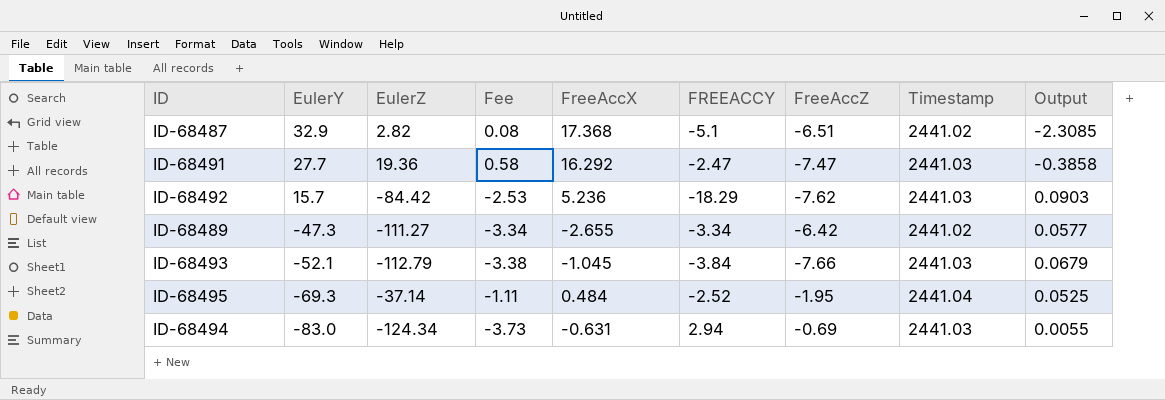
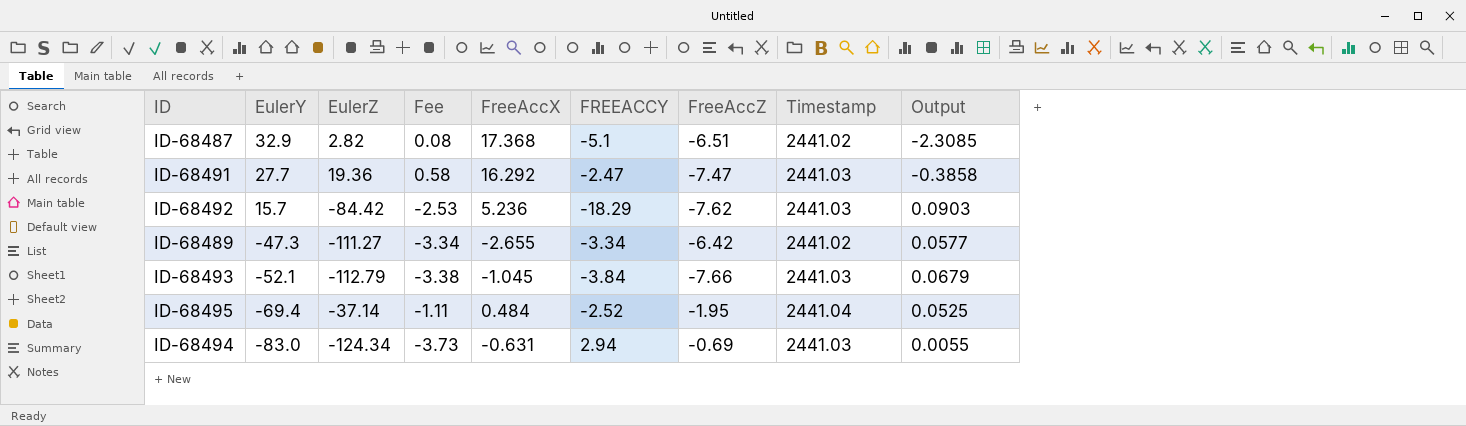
ID-68495 | EulerY: -69.3 -> -69.4

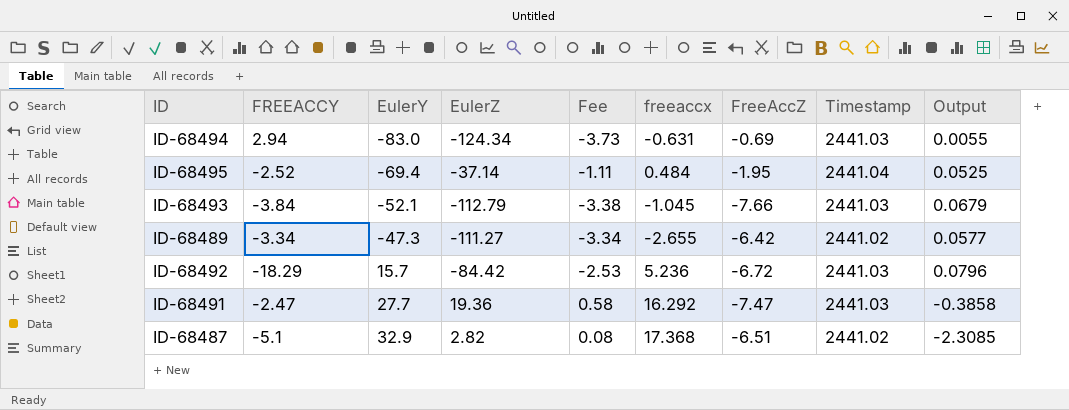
row order: EulerY descending -> EulerY ascending
column FREEACCY | position: 6 -> 2
column name: FreeAccX -> freeaccx
ID-68492 | FreeAccZ: -7.62 -> -6.72
ID-68492 | Output: 0.0903 -> 0.0796

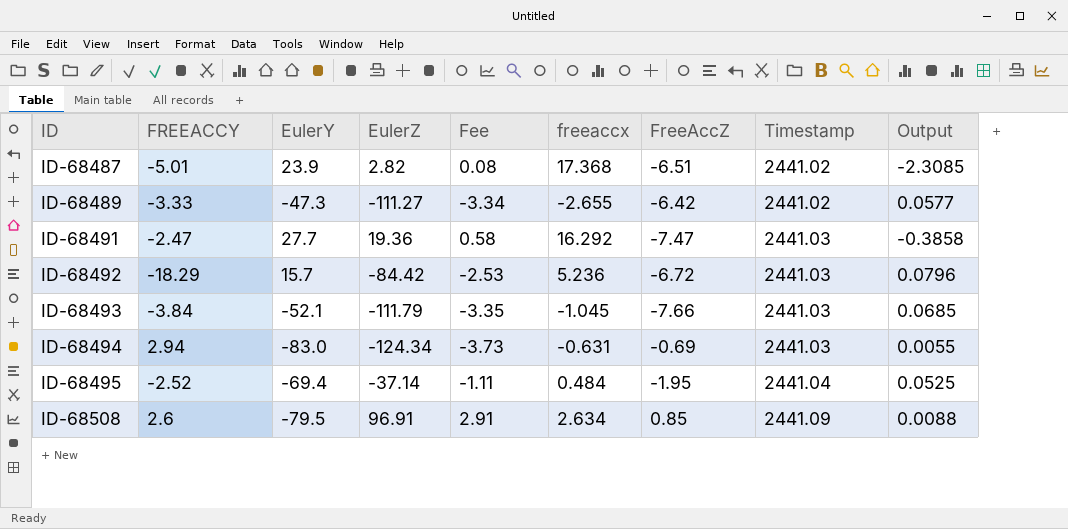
row order: EulerY ascending -> ID ascending
ID-68487 | FREEACCY: -5.1 -> -5.01
ID-68487 | EulerY: 32.9 -> 23.9
ID-68489 | FREEACCY: -3.34 -> -3.33
ID-68493 | EulerZ: -112.79 -> -111.79
ID-68493 | Fee: -3.38 -> -3.35
ID-68493 | Output: 0.0679 -> 0.0685
row ID-68508: none -> 2.6 | -79.5 | 96.91 | 2.91 | 2.634 | 0.85 | 2441.09 | 0.0088

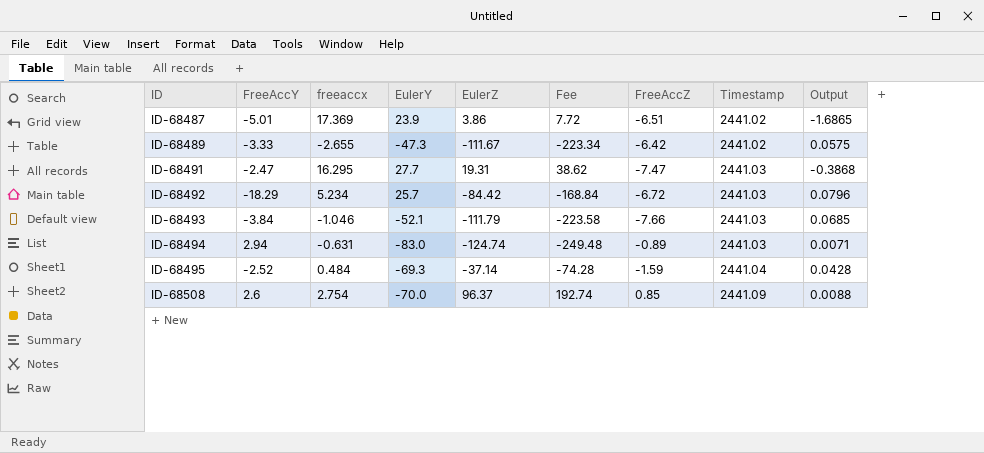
column name: FREEACCY -> FreeAccY
column freeaccx | position: 6 -> 3
column Fee | formula: [EulerZ] * 0.03 -> [EulerZ] * 2
ID-68487 | freeaccx: 17.368 -> 17.369
ID-68487 | EulerZ: 2.82 -> 3.86
ID-68487 | Output: -2.3085 -> -1.6865
ID-68489 | EulerZ: -111.27 -> -111.67
ID-68489 | Output: 0.0577 -> 0.0575
ID-68491 | freeaccx: 16.292 -> 16.295
ID-68491 | EulerZ: 19.36 -> 19.31
ID-68491 | Output: -0.3858 -> -0.3868
ID-68492 | freeaccx: 5.236 -> 5.234
ID-68492 | EulerY: 15.7 -> 25.7
ID-68493 | freeaccx: -1.045 -> -1.046
ID-68494 | EulerZ: -124.34 -> -124.74
ID-68494 | FreeAccZ: -0.69 -> -0.89
ID-68494 | Output: 0.0055 -> 0.0071
ID-68495 | EulerY: -69.4 -> -69.3
ID-68495 | FreeAccZ: -1.95 -> -1.59
ID-68495 | Output: 0.0525 -> 0.0428
ID-68508 | freeaccx: 2.634 -> 2.754
ID-68508 | EulerY: -79.5 -> -70.0
ID-68508 | EulerZ: 96.91 -> 96.37

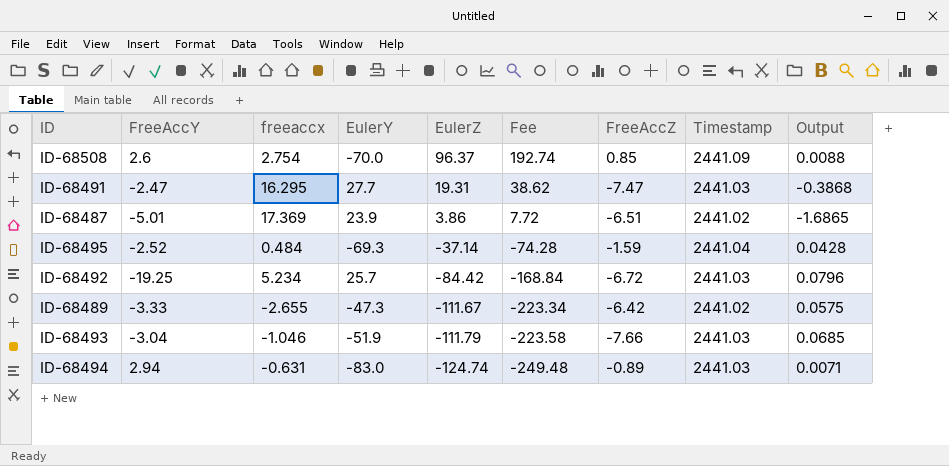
row order: ID ascending -> EulerZ descending
ID-68492 | FreeAccY: -18.29 -> -19.25
ID-68493 | FreeAccY: -3.84 -> -3.04
ID-68493 | EulerY: -52.1 -> -51.9

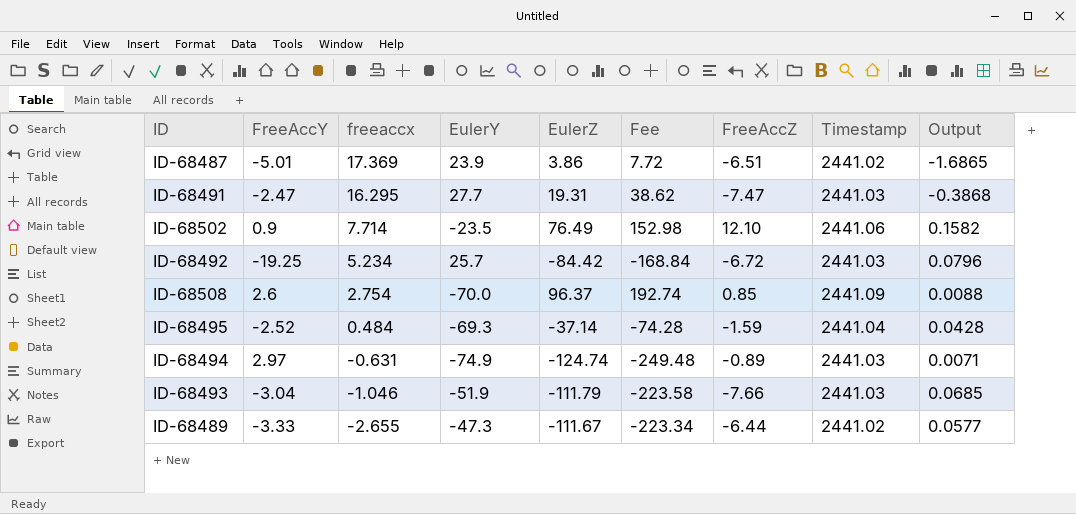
row order: EulerZ descending -> freeaccx descending
row ID-68502: none -> 0.9 | 7.714 | -23.5 | 76.49 | 152.98 | 12.10 | 2441.06 | 0.1582
ID-68494 | FreeAccY: 2.94 -> 2.97
ID-68494 | EulerY: -83.0 -> -74.9
ID-68489 | FreeAccZ: -6.42 -> -6.44
ID-68489 | Output: 0.0575 -> 0.0577

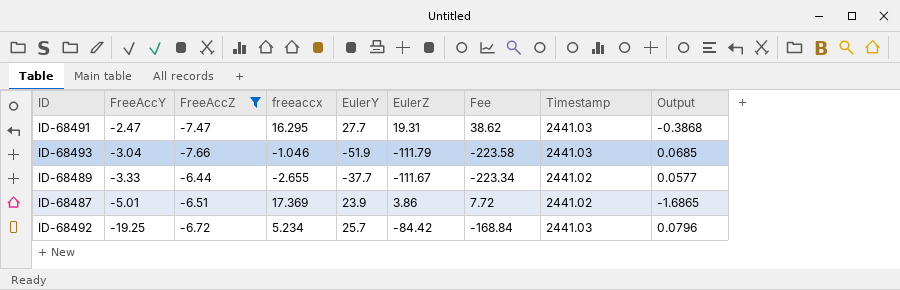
filter: none -> FreeAccZ <= -6.44
row order: freeaccx descending -> FreeAccY descending
column FreeAccZ | position: 7 -> 3
ID-68489 | EulerY: -47.3 -> -37.7

